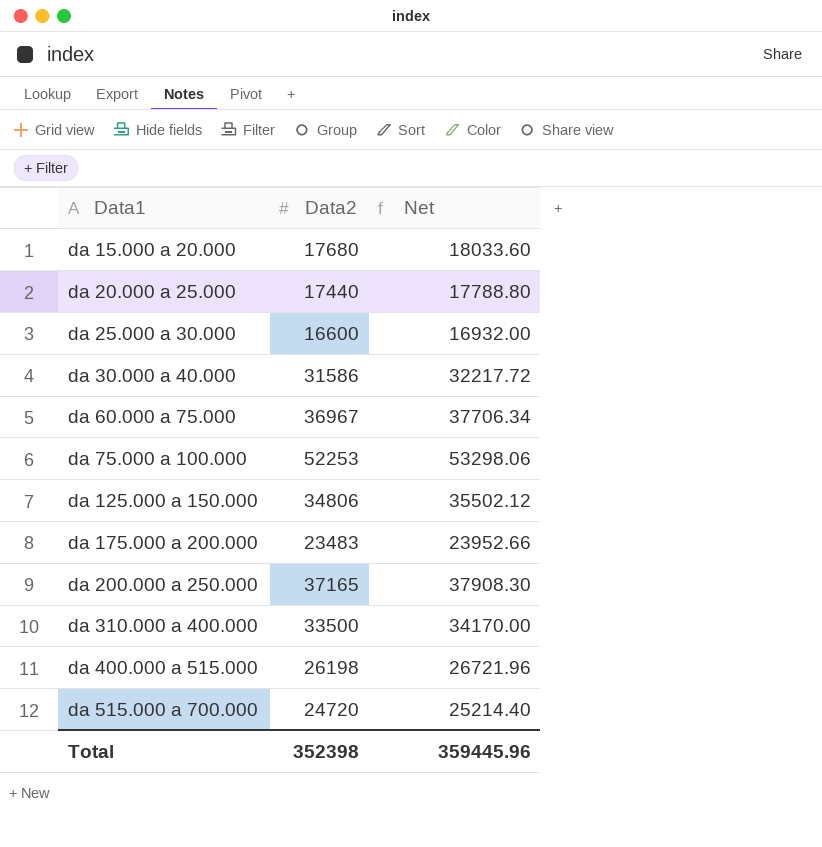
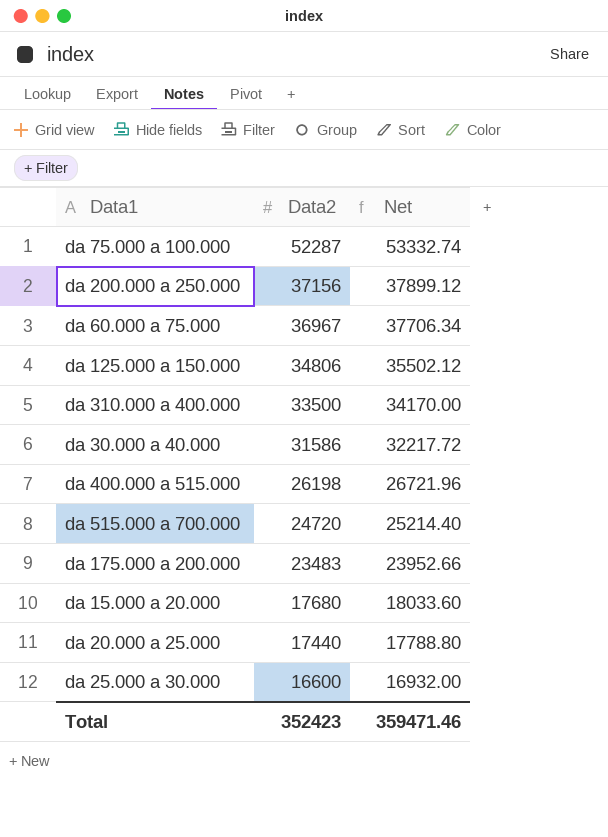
row order: Data1 ascending -> Data2 descending
da 75.000 a 100.000 | Data2: 52253 -> 52287
da 75.000 a 100.000 | Net: 53298.06 -> 53332.74
da 200.000 a 250.000 | Data2: 37165 -> 37156
da 200.000 a 250.000 | Net: 37908.30 -> 37899.12
Total | Data2: 352398 -> 352423
Total | Net: 359445.96 -> 359471.46

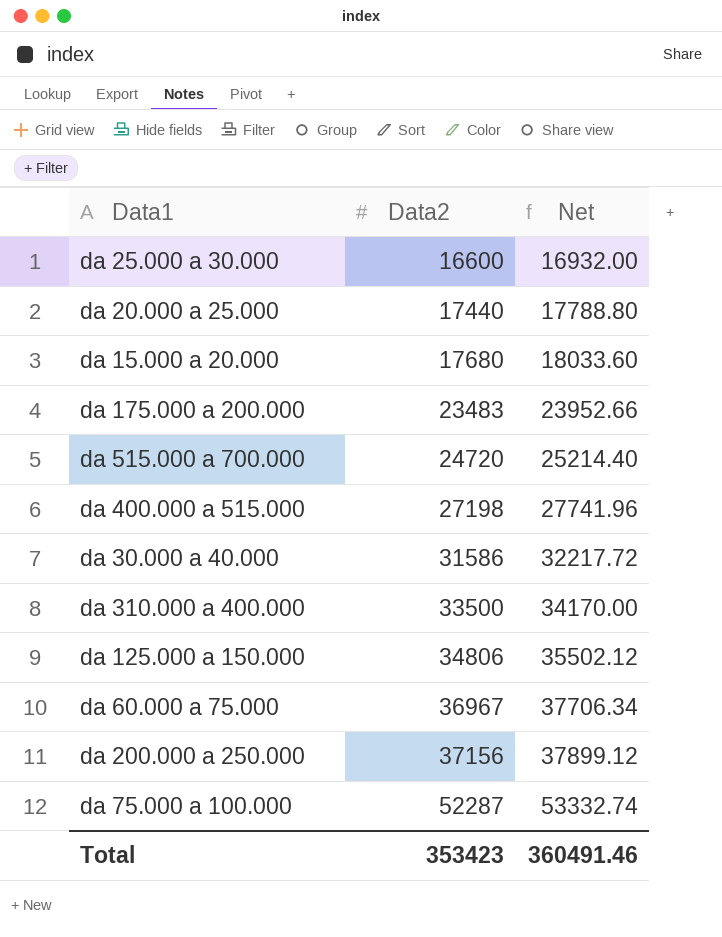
row order: Data2 descending -> Data2 ascending
da 400.000 a 515.000 | Data2: 26198 -> 27198
da 400.000 a 515.000 | Net: 26721.96 -> 27741.96
Total | Data2: 352423 -> 353423
Total | Net: 359471.46 -> 360491.46

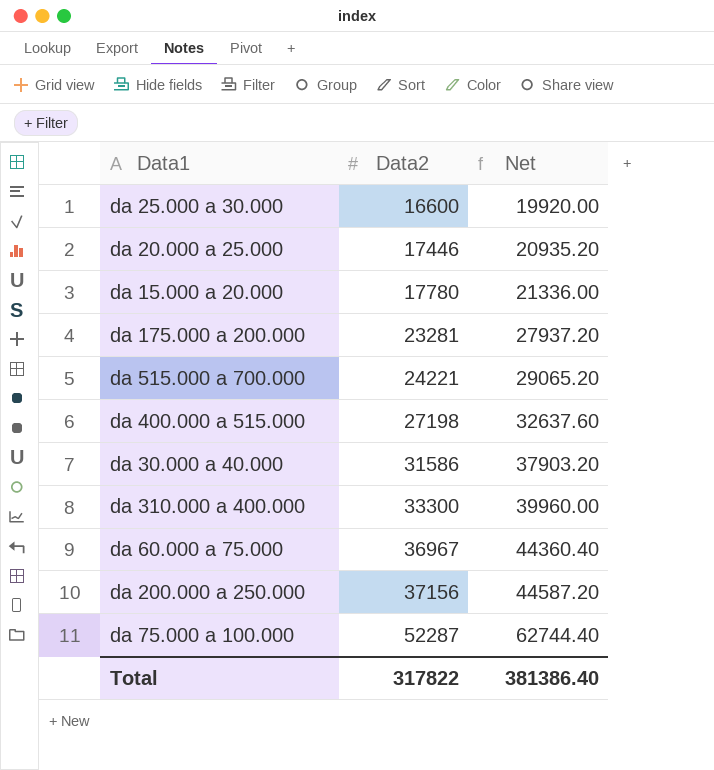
column Net | formula: [Data2] * 1.02 -> [Data2] * 1.2
row da 125.000 a 150.000: 34806 | 35502.12 -> none
da 20.000 a 25.000 | Data2: 17440 -> 17446
da 15.000 a 20.000 | Data2: 17680 -> 17780
da 175.000 a 200.000 | Data2: 23483 -> 23281
da 515.000 a 700.000 | Data2: 24720 -> 24221
da 310.000 a 400.000 | Data2: 33500 -> 33300
Total | Data2: 353423 -> 317822
Total | Net: 360491.46 -> 381386.40

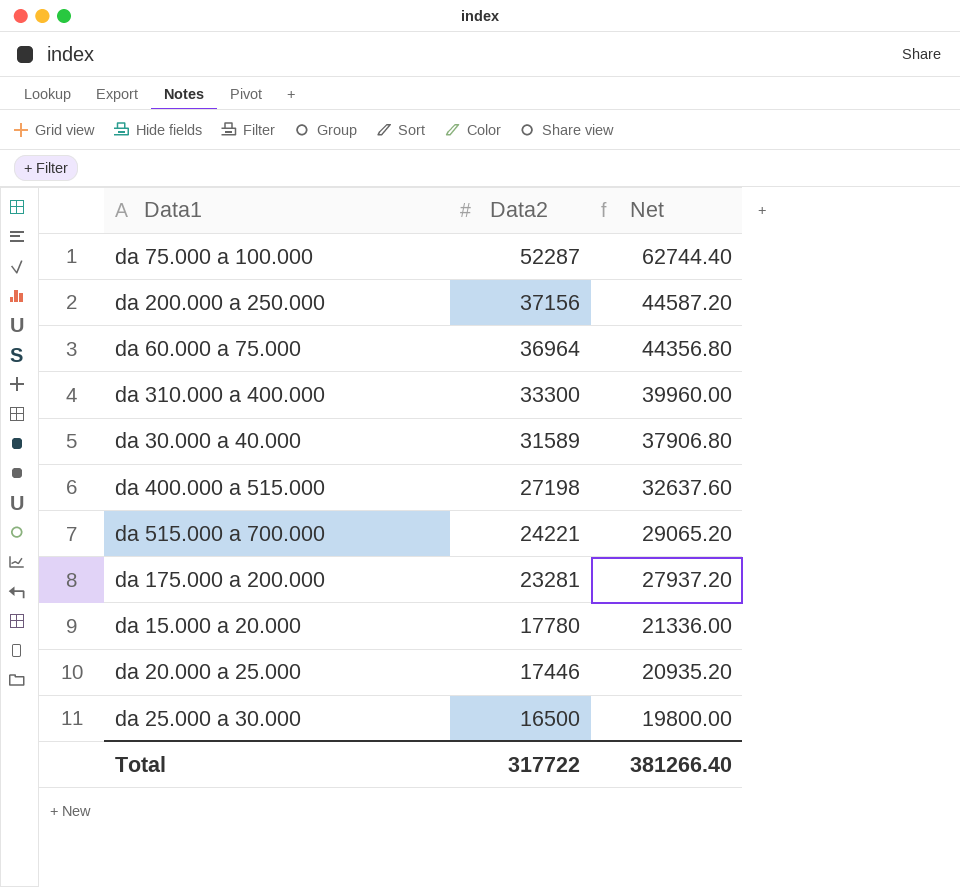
row order: Data2 ascending -> Data2 descending
da 60.000 a 75.000 | Data2: 36967 -> 36964
da 60.000 a 75.000 | Net: 44360.40 -> 44356.80
da 30.000 a 40.000 | Data2: 31586 -> 31589
da 30.000 a 40.000 | Net: 37903.20 -> 37906.80
da 25.000 a 30.000 | Data2: 16600 -> 16500
da 25.000 a 30.000 | Net: 19920.00 -> 19800.00
Total | Data2: 317822 -> 317722
Total | Net: 381386.40 -> 381266.40

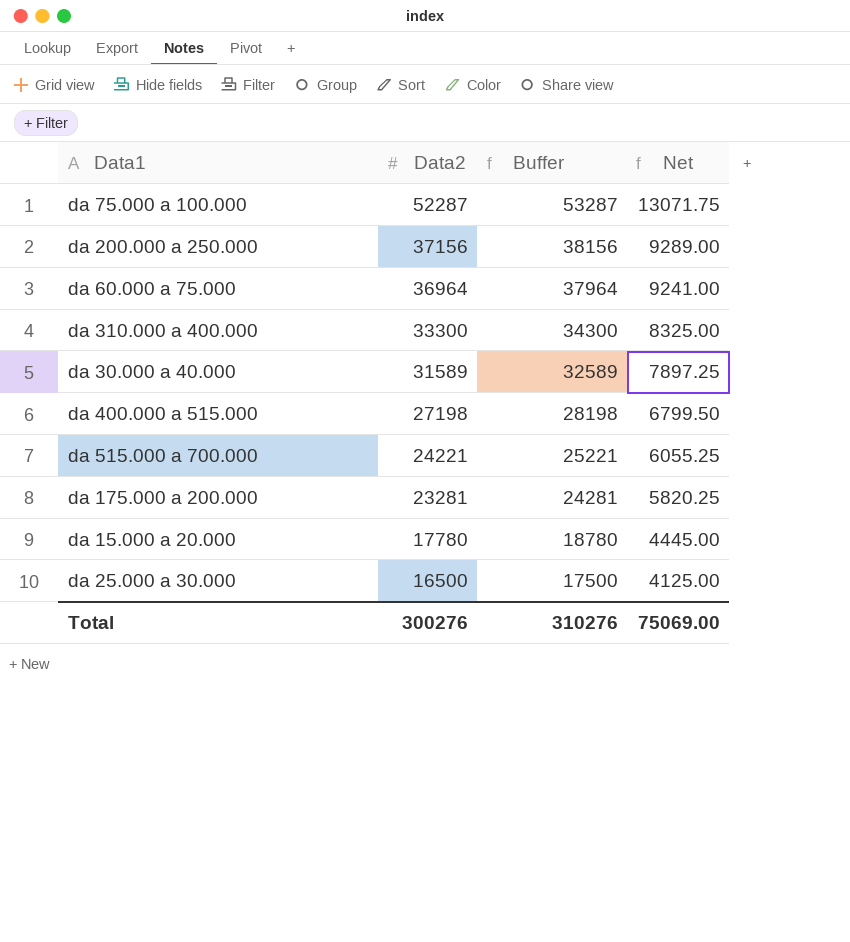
column Buffer | formula: none -> [Data2] + 1000
column Net | formula: [Data2] * 1.2 -> [Data2] * 0.25
row da 20.000 a 25.000: 17446 | 20935.20 -> none
Total | Data2: 317722 -> 300276
Total | Net: 381266.40 -> 75069.00

